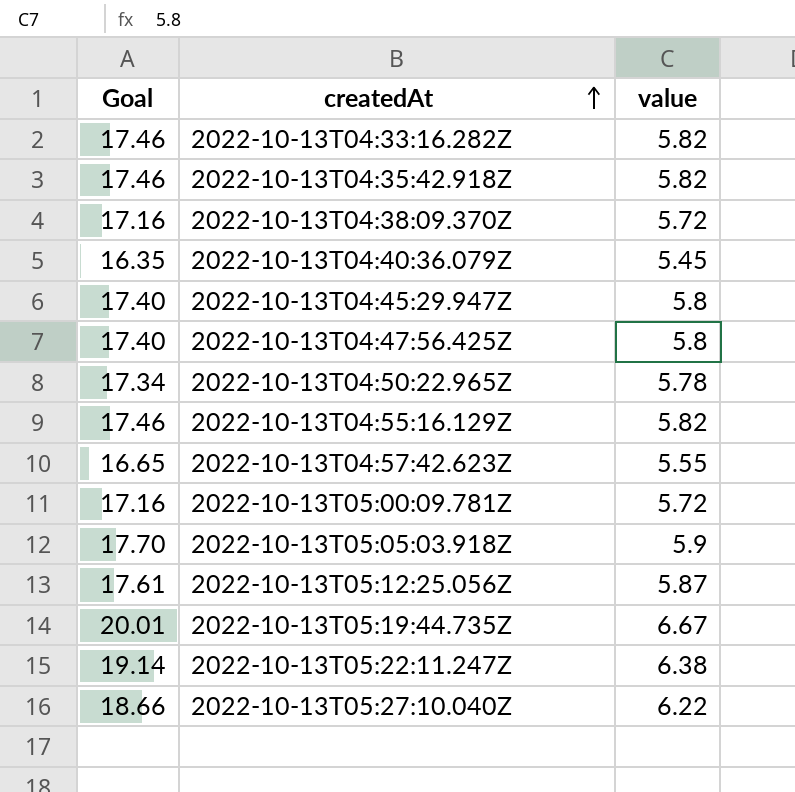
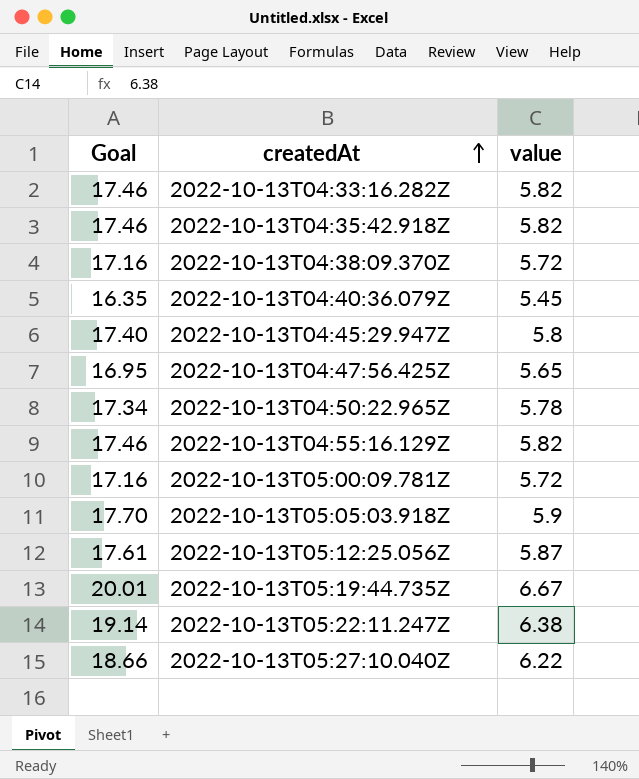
row 2022-10-13T04:57:42.623Z: 16.65 | 5.55 -> none
2022-10-13T04:47:56.425Z | Goal: 17.40 -> 16.95
2022-10-13T04:47:56.425Z | value: 5.8 -> 5.65

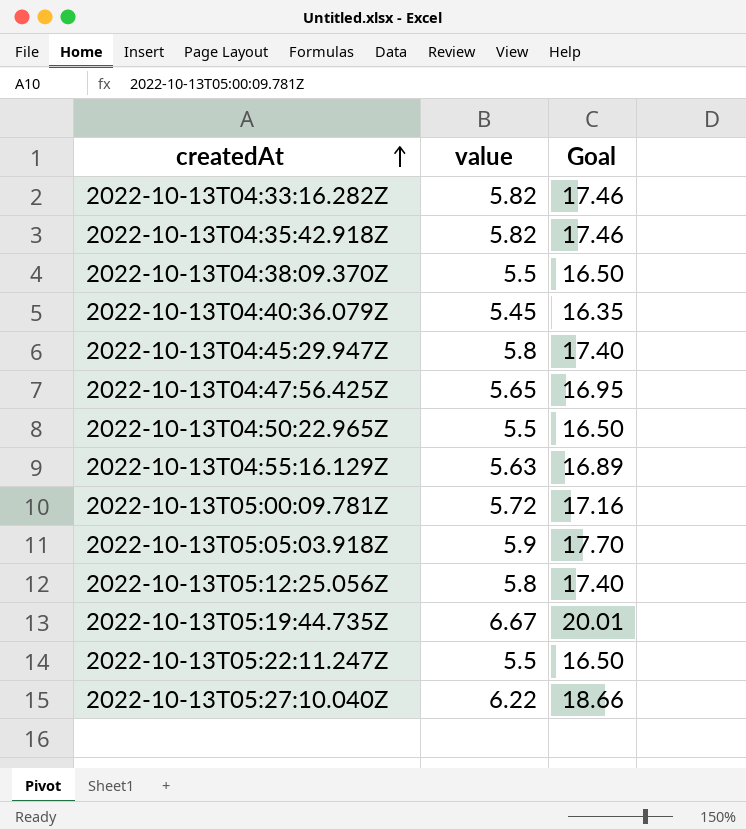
column Goal | position: 1 -> 3
2022-10-13T04:38:09.370Z | value: 5.72 -> 5.5
2022-10-13T04:38:09.370Z | Goal: 17.16 -> 16.50
2022-10-13T04:50:22.965Z | value: 5.78 -> 5.5
2022-10-13T04:50:22.965Z | Goal: 17.34 -> 16.50
2022-10-13T04:55:16.129Z | value: 5.82 -> 5.63
2022-10-13T04:55:16.129Z | Goal: 17.46 -> 16.89
2022-10-13T05:12:25.056Z | value: 5.87 -> 5.8
2022-10-13T05:12:25.056Z | Goal: 17.61 -> 17.40
2022-10-13T05:22:11.247Z | value: 6.38 -> 5.5
2022-10-13T05:22:11.247Z | Goal: 19.14 -> 16.50

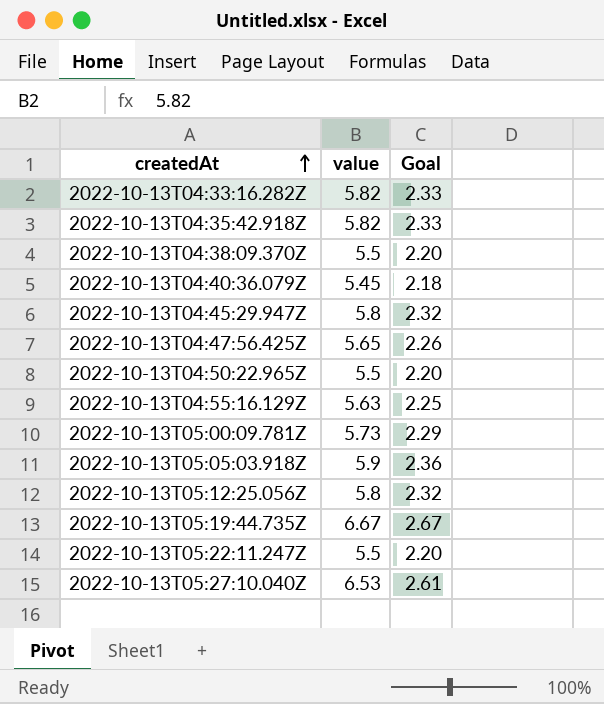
column Goal | formula: [value] * 3 -> [value] * 0.4
2022-10-13T05:00:09.781Z | value: 5.72 -> 5.73
2022-10-13T05:27:10.040Z | value: 6.22 -> 6.53

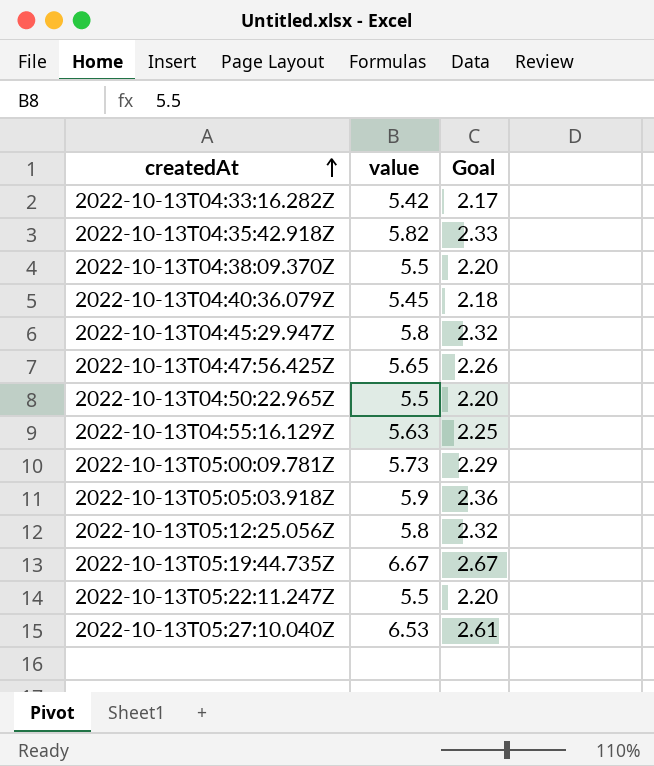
2022-10-13T04:33:16.282Z | value: 5.82 -> 5.42
2022-10-13T04:33:16.282Z | Goal: 2.33 -> 2.17

